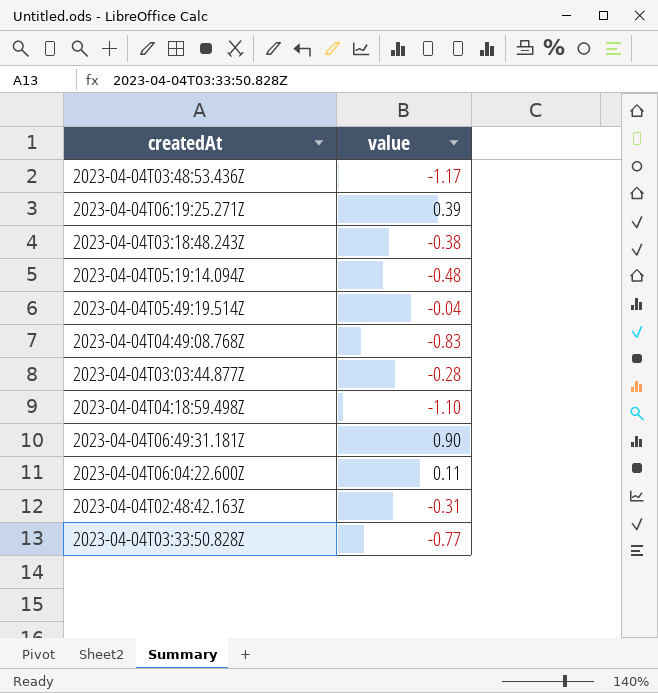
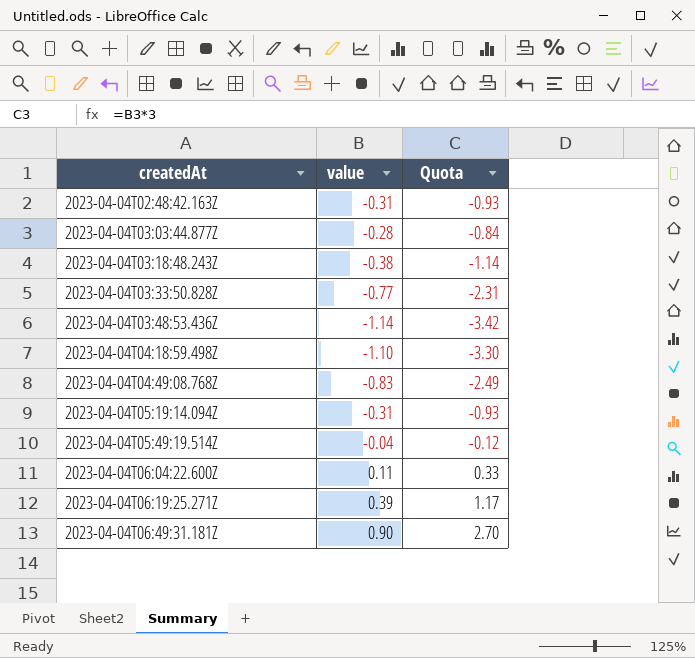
row order: none -> createdAt ascending
column Quota | formula: none -> [value] * 3
2023-04-04T03:48:53.436Z | value: -1.17 -> -1.14
2023-04-04T05:19:14.094Z | value: -0.48 -> -0.31

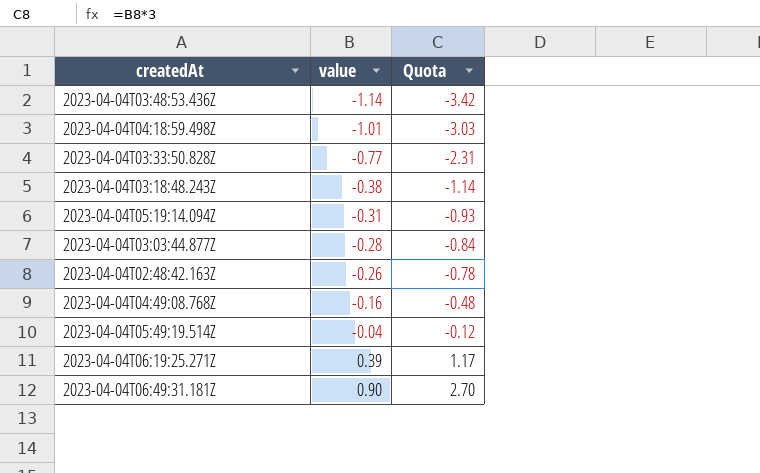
row order: createdAt ascending -> value ascending
row 2023-04-04T06:04:22.600Z: 0.11 | 0.33 -> none
2023-04-04T04:18:59.498Z | value: -1.10 -> -1.01
2023-04-04T04:18:59.498Z | Quota: -3.30 -> -3.03
2023-04-04T02:48:42.163Z | value: -0.31 -> -0.26
2023-04-04T02:48:42.163Z | Quota: -0.93 -> -0.78
2023-04-04T04:49:08.768Z | value: -0.83 -> -0.16
2023-04-04T04:49:08.768Z | Quota: -2.49 -> -0.48

